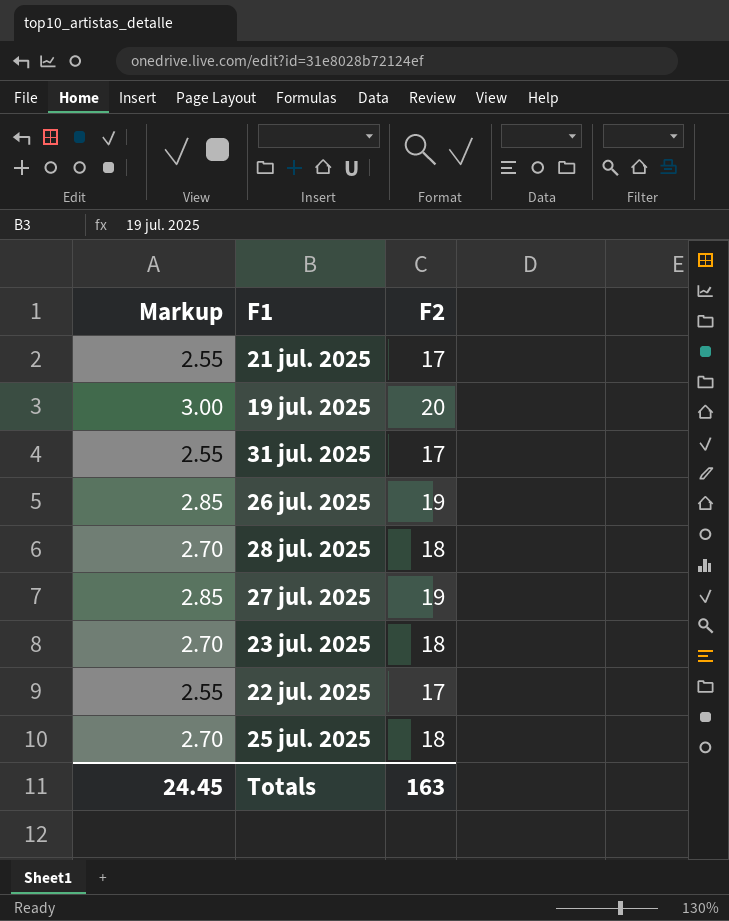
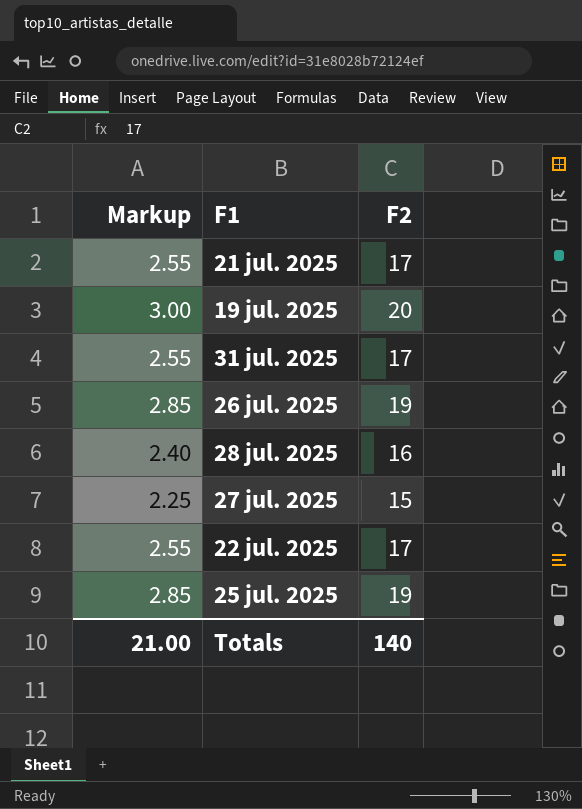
row 23 jul. 2025: 2.70 | 18 -> none
28 jul. 2025 | Markup: 2.70 -> 2.40
28 jul. 2025 | F2: 18 -> 16
27 jul. 2025 | Markup: 2.85 -> 2.25
27 jul. 2025 | F2: 19 -> 15
25 jul. 2025 | Markup: 2.70 -> 2.85
25 jul. 2025 | F2: 18 -> 19
Totals | Markup: 24.45 -> 21.00
Totals | F2: 163 -> 140

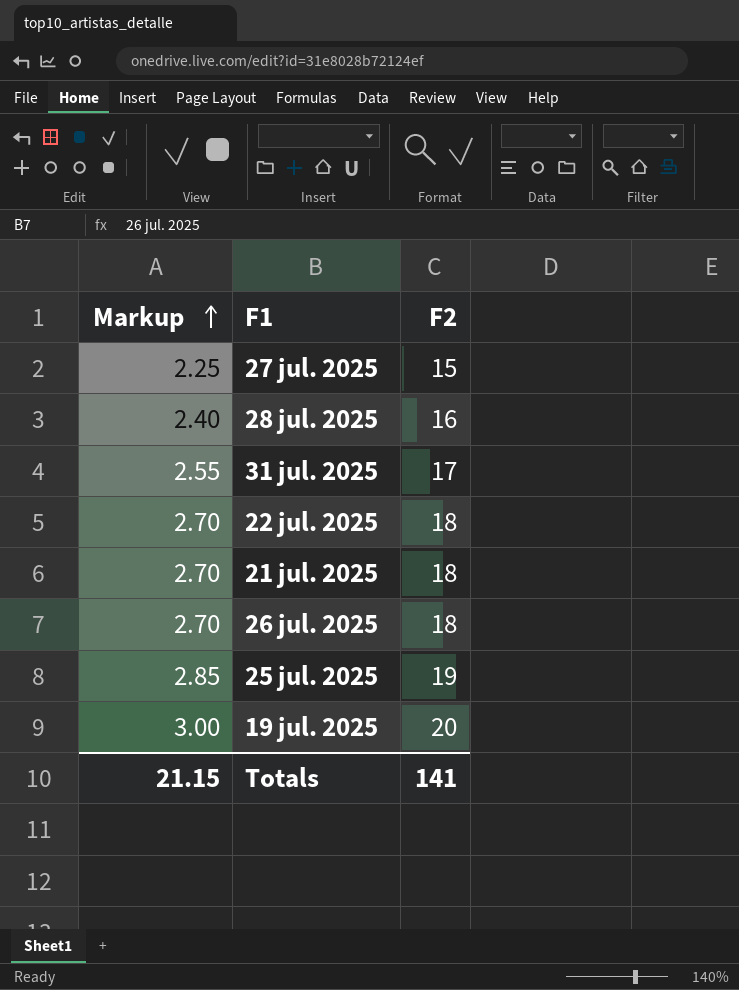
row order: none -> Markup ascending
22 jul. 2025 | Markup: 2.55 -> 2.70
22 jul. 2025 | F2: 17 -> 18
21 jul. 2025 | Markup: 2.55 -> 2.70
21 jul. 2025 | F2: 17 -> 18
26 jul. 2025 | Markup: 2.85 -> 2.70
26 jul. 2025 | F2: 19 -> 18
Totals | Markup: 21.00 -> 21.15
Totals | F2: 140 -> 141

